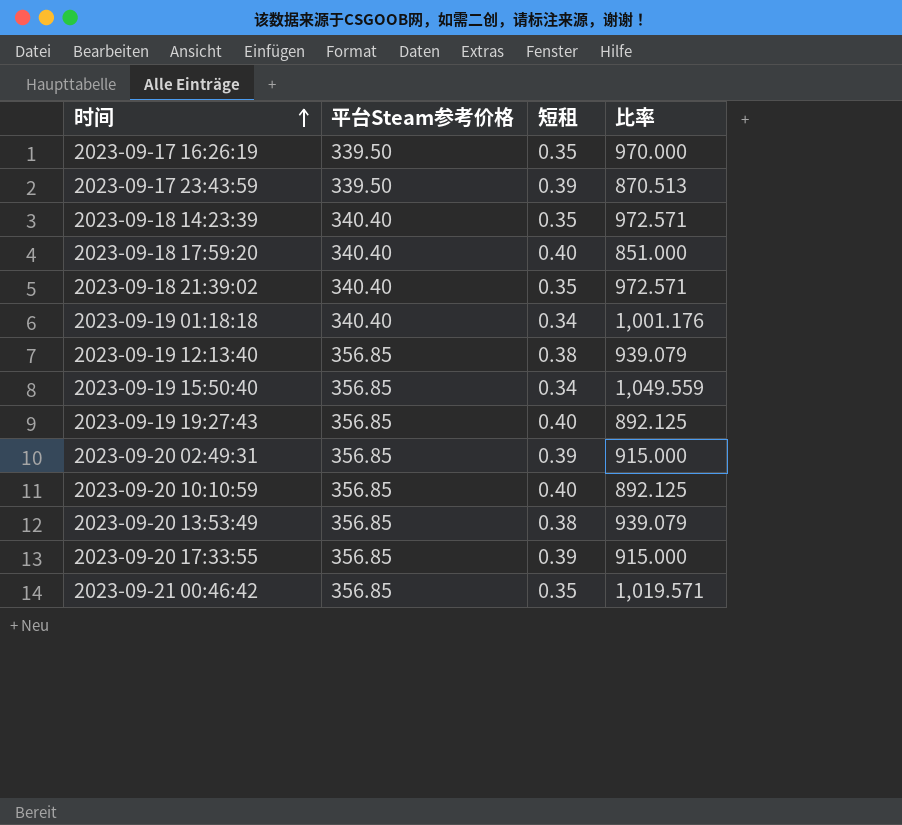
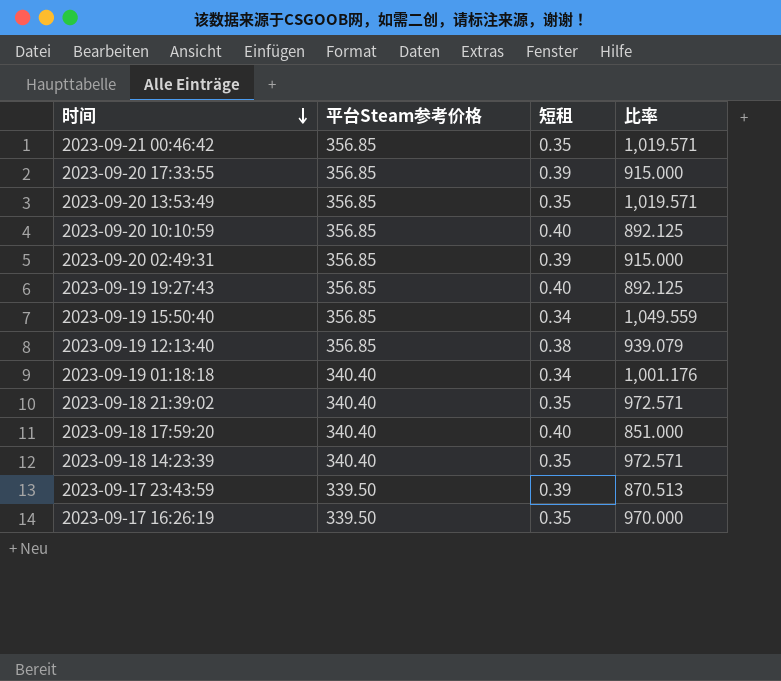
row order: 时间 ascending -> 时间 descending
2023-09-20 13:53:49 | 短租: 0.38 -> 0.35
2023-09-20 13:53:49 | 比率: 939.079 -> 1,019.571

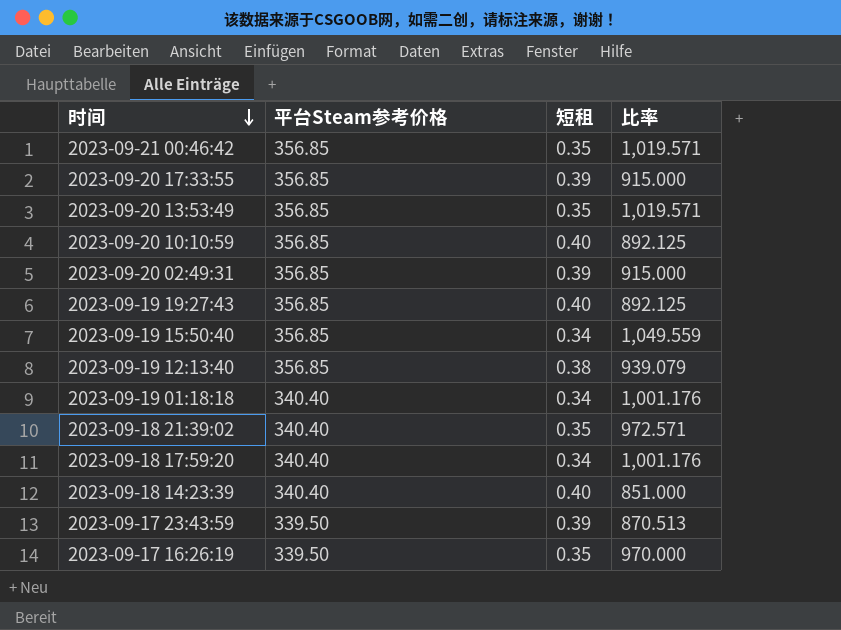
2023-09-18 17:59:20 | 短租: 0.40 -> 0.34
2023-09-18 17:59:20 | 比率: 851.000 -> 1,001.176
2023-09-18 14:23:39 | 短租: 0.35 -> 0.40
2023-09-18 14:23:39 | 比率: 972.571 -> 851.000

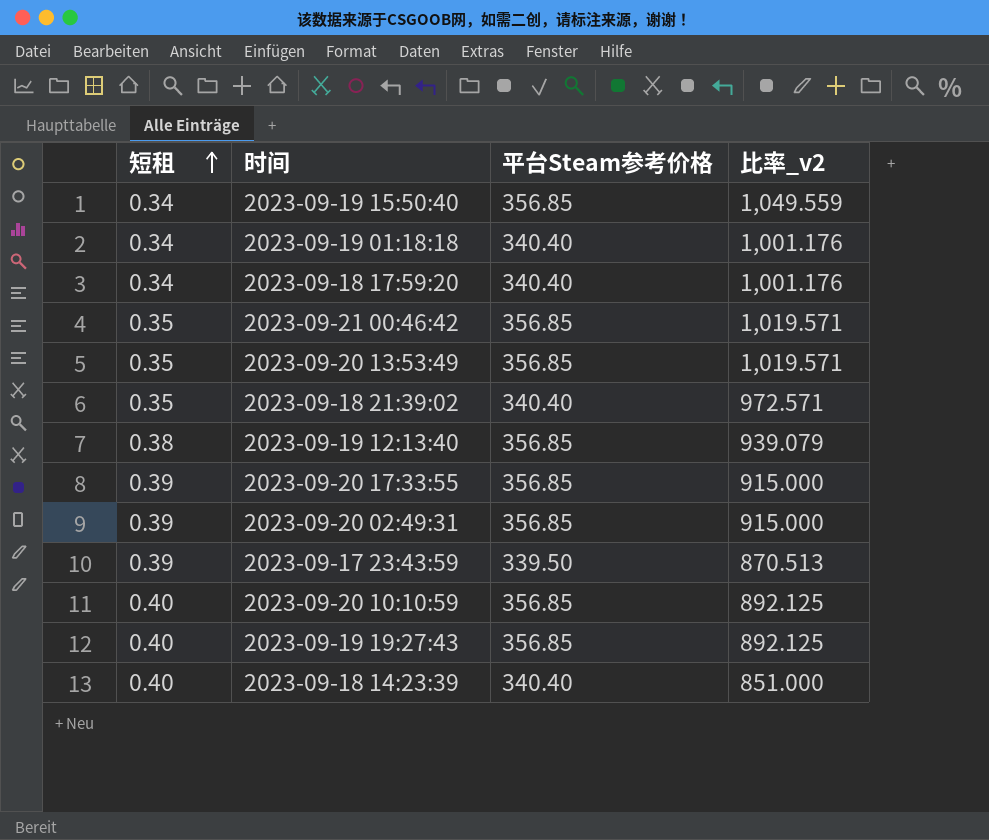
row order: 时间 descending -> 短租 ascending
column 短租 | position: 3 -> 1
column name: 比率 -> 比率_v2
row 2023-09-17 16:26:19: 339.50 | 0.35 | 970.000 -> none

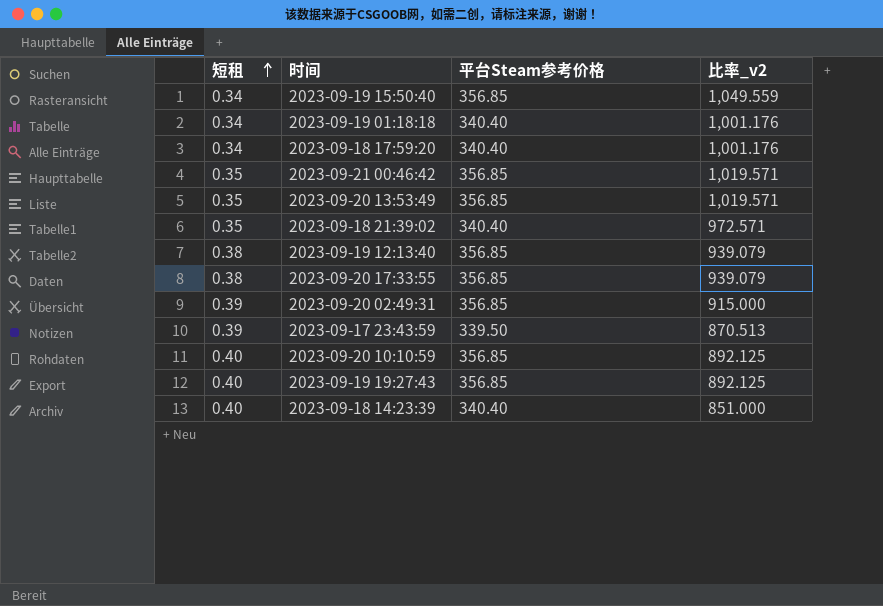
2023-09-20 17:33:55 | 短租: 0.39 -> 0.38
2023-09-20 17:33:55 | 比率_v2: 915.000 -> 939.079

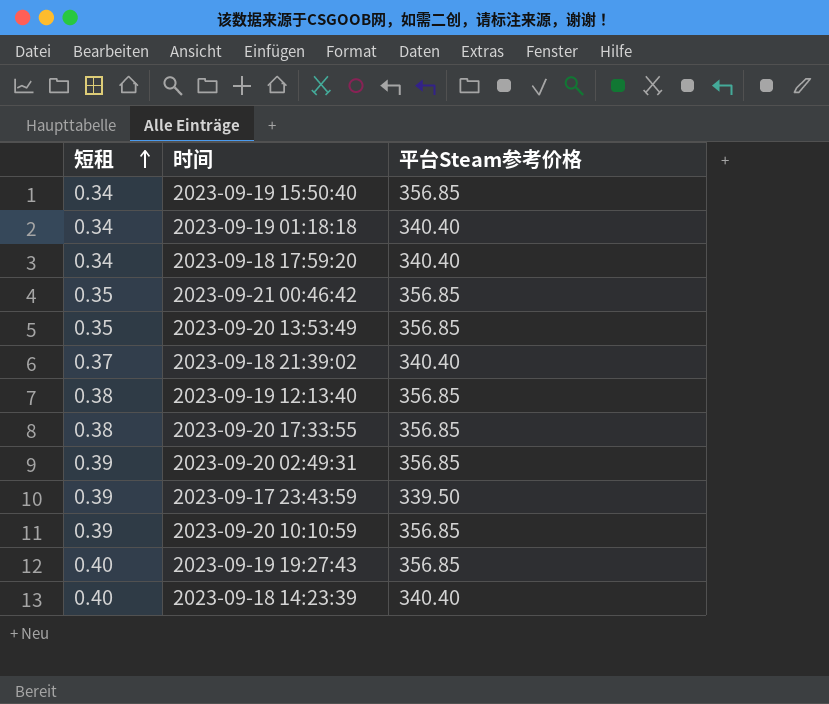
column 比率_v2 | formula: [平台Steam参考价格] / [短租] -> none
2023-09-18 21:39:02 | 短租: 0.35 -> 0.37
2023-09-20 10:10:59 | 短租: 0.40 -> 0.39

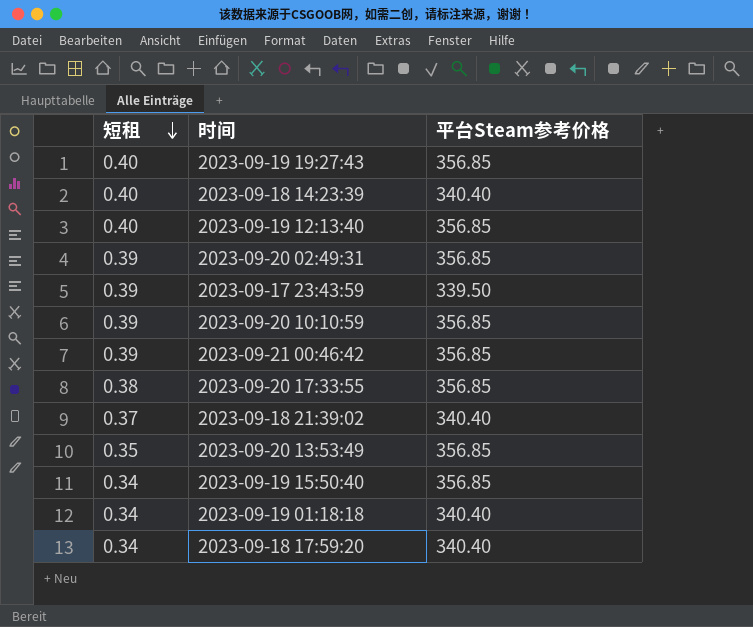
row order: 短租 ascending -> 短租 descending
2023-09-19 12:13:40 | 短租: 0.38 -> 0.40
2023-09-21 00:46:42 | 短租: 0.35 -> 0.39

